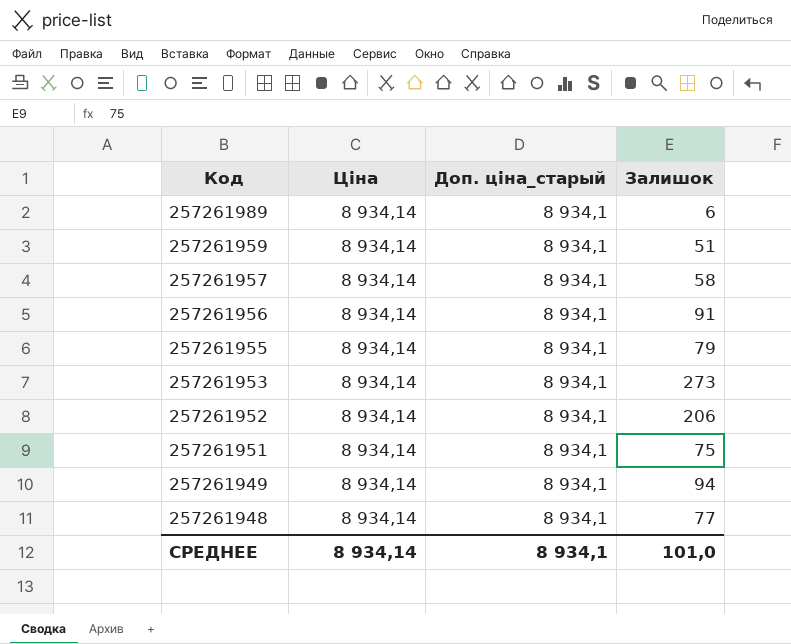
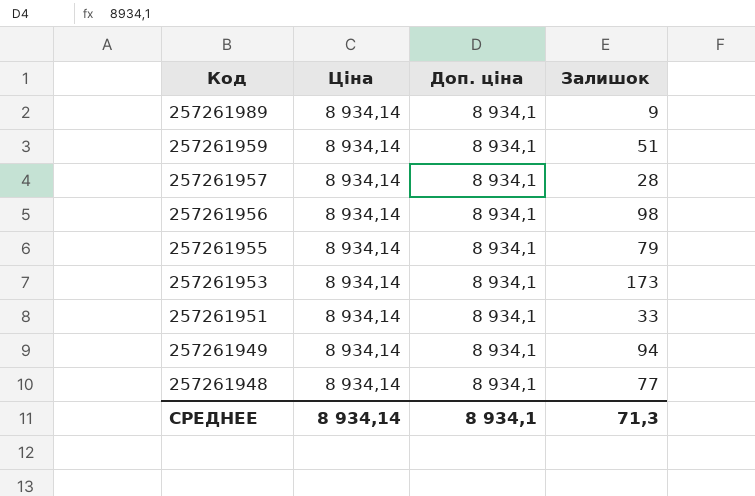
column name: Доп. ціна_старый -> Доп. ціна
row 257261952: 8 934,14 | 8 934,1 | 206 -> none
257261989 | Залишок: 6 -> 9
257261957 | Залишок: 58 -> 28
257261956 | Залишок: 91 -> 98
257261953 | Залишок: 273 -> 173
257261951 | Залишок: 75 -> 33
СРЕДНЕЕ | Залишок: 101,0 -> 71,3

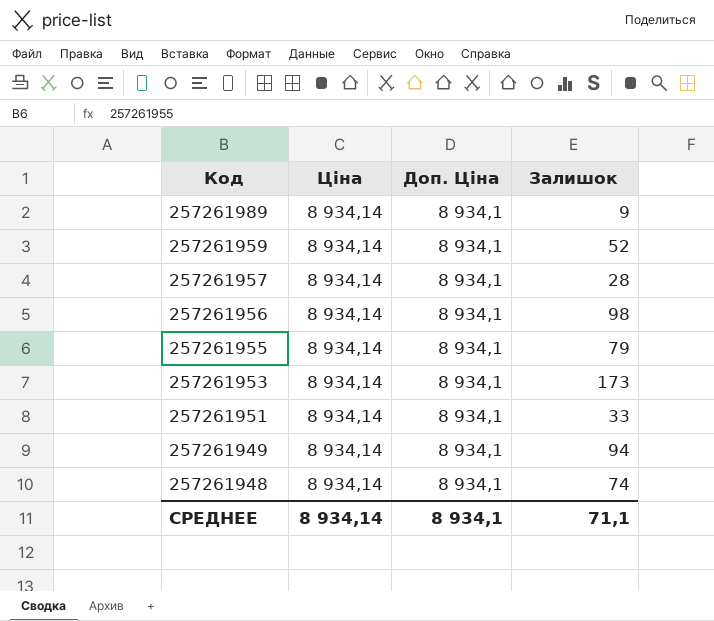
column name: Доп. ціна -> Доп. Ціна
257261959 | Залишок: 51 -> 52
257261948 | Залишок: 77 -> 74
СРЕДНЕЕ | Залишок: 71,3 -> 71,1

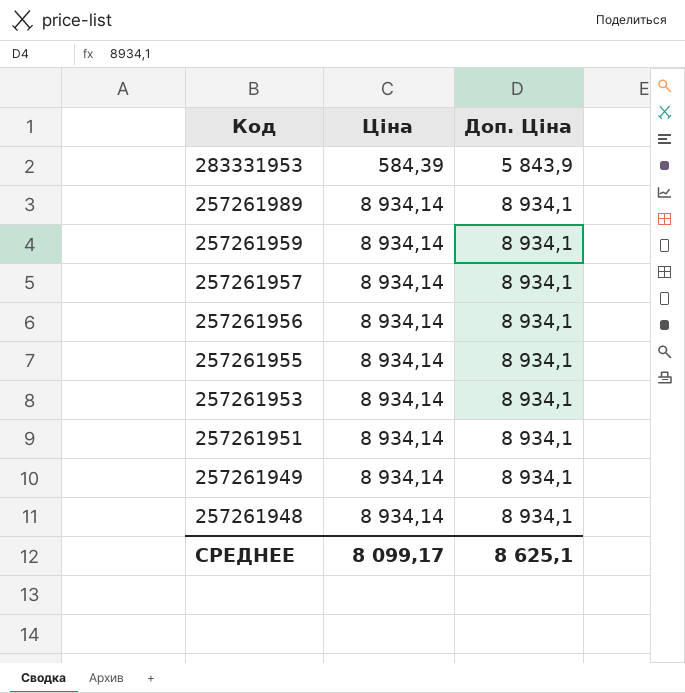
column Залишок | position: 4 -> none
row 283331953: none -> 584,39 | 5 843,9
СРЕДНЕЕ | Ціна: 8 934,14 -> 8 099,17
СРЕДНЕЕ | Доп. Ціна: 8 934,1 -> 8 625,1

